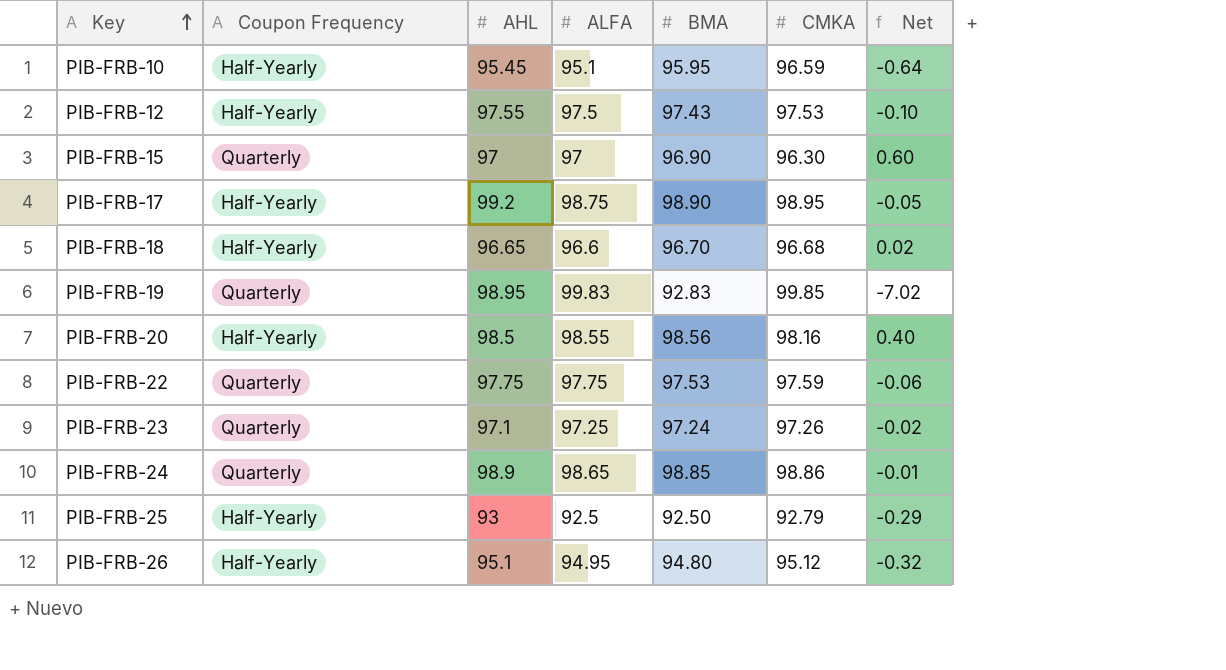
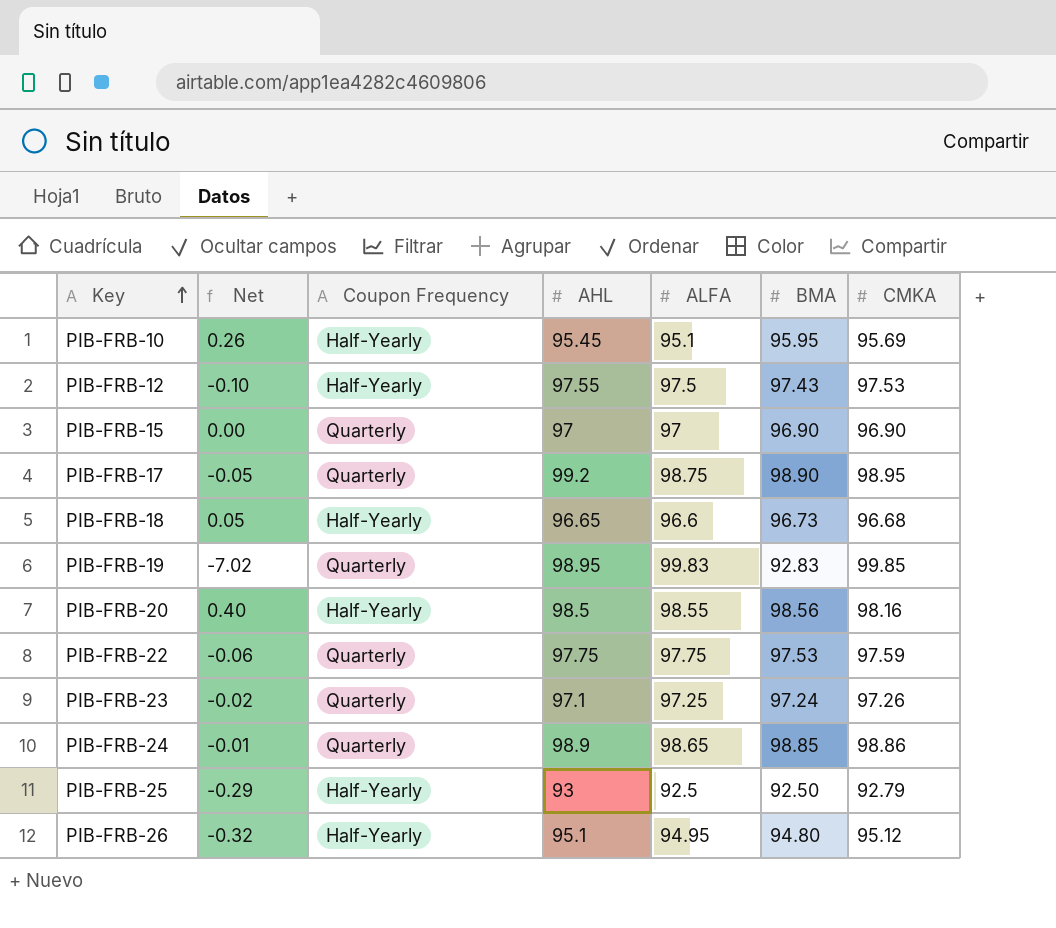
column Net | position: 7 -> 2
PIB-FRB-10 | Net: -0.64 -> 0.26
PIB-FRB-10 | CMKA: 96.59 -> 95.69
PIB-FRB-15 | Net: 0.60 -> 0.00
PIB-FRB-15 | CMKA: 96.30 -> 96.90
PIB-FRB-17 | Coupon Frequency: Half-Yearly -> Quarterly
PIB-FRB-18 | Net: 0.02 -> 0.05
PIB-FRB-18 | BMA: 96.70 -> 96.73

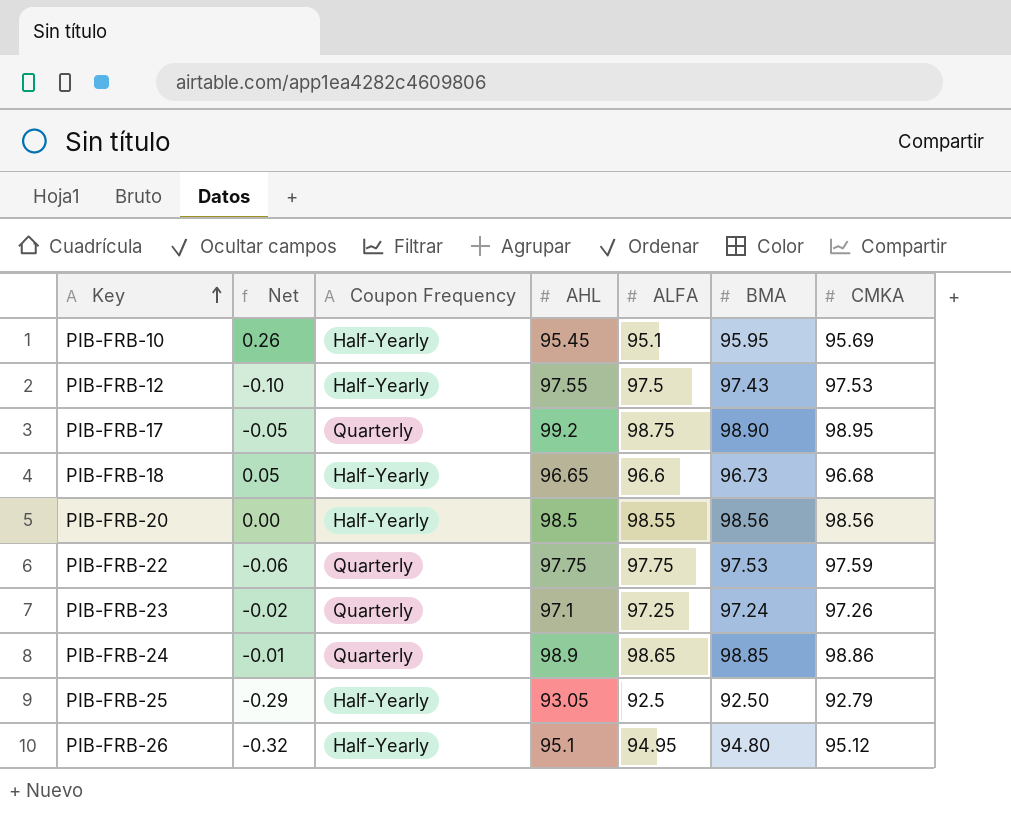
row PIB-FRB-15: 0.00 | Quarterly | 97 | 97 | 96.90 | 96.90 -> none
row PIB-FRB-19: -7.02 | Quarterly | 98.95 | 99.83 | 92.83 | 99.85 -> none
PIB-FRB-20 | Net: 0.40 -> 0.00
PIB-FRB-20 | CMKA: 98.16 -> 98.56
PIB-FRB-25 | AHL: 93 -> 93.05

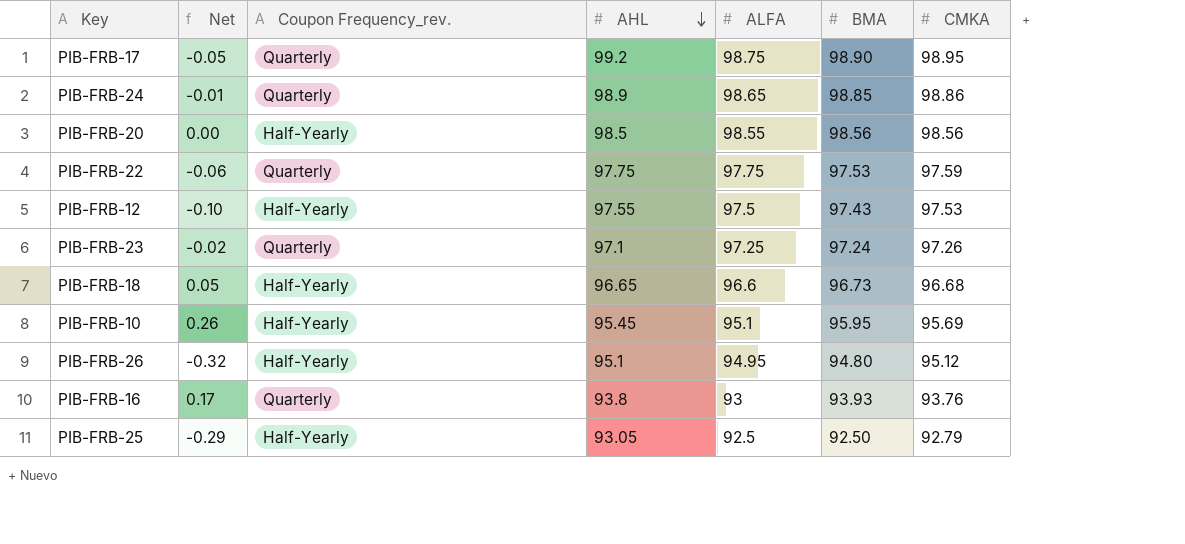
row order: Key ascending -> AHL descending
column name: Coupon Frequency -> Coupon Frequency_rev.
row PIB-FRB-16: none -> 0.17 | Quarterly | 93.8 | 93 | 93.93 | 93.76

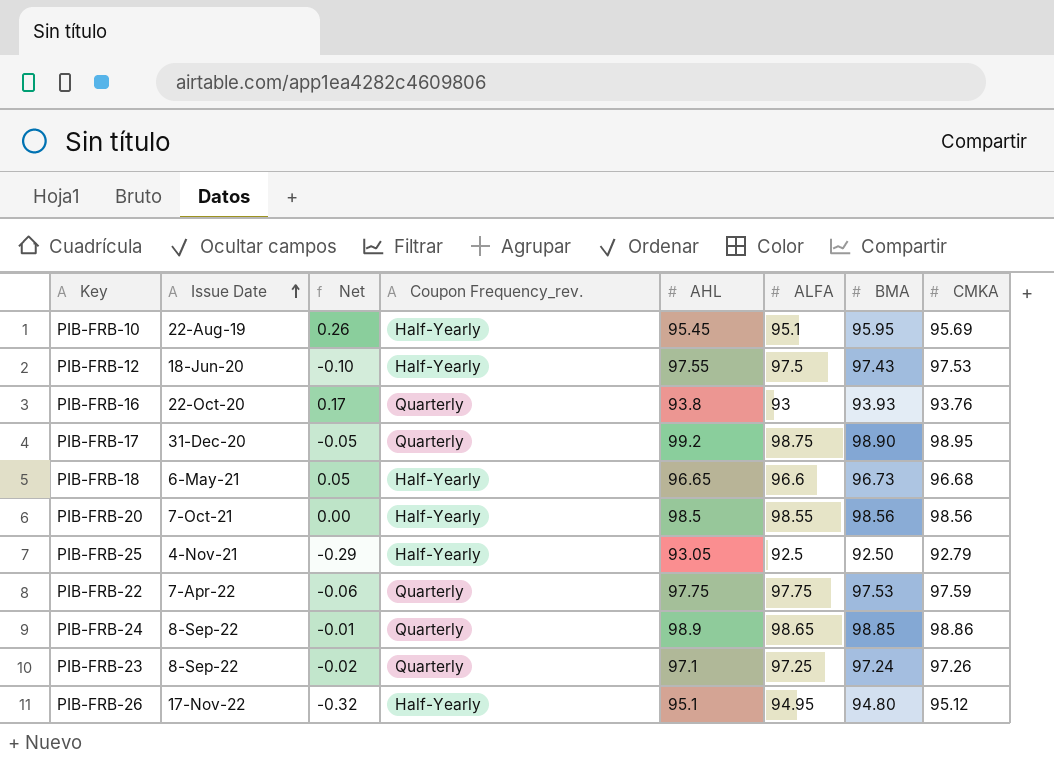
row order: AHL descending -> Issue Date ascending
column Issue Date | position: none -> 2

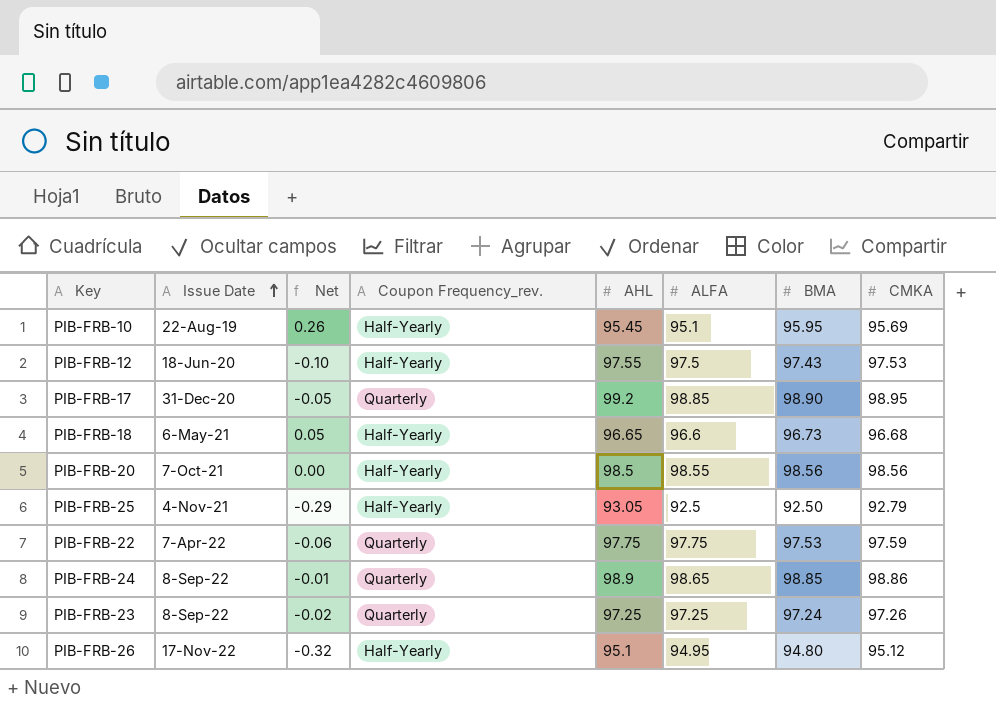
row PIB-FRB-16: 22-Oct-20 | 0.17 | Quarterly | 93.8 | 93 | 93.93 | 93.76 -> none
PIB-FRB-17 | ALFA: 98.75 -> 98.85
PIB-FRB-23 | AHL: 97.1 -> 97.25

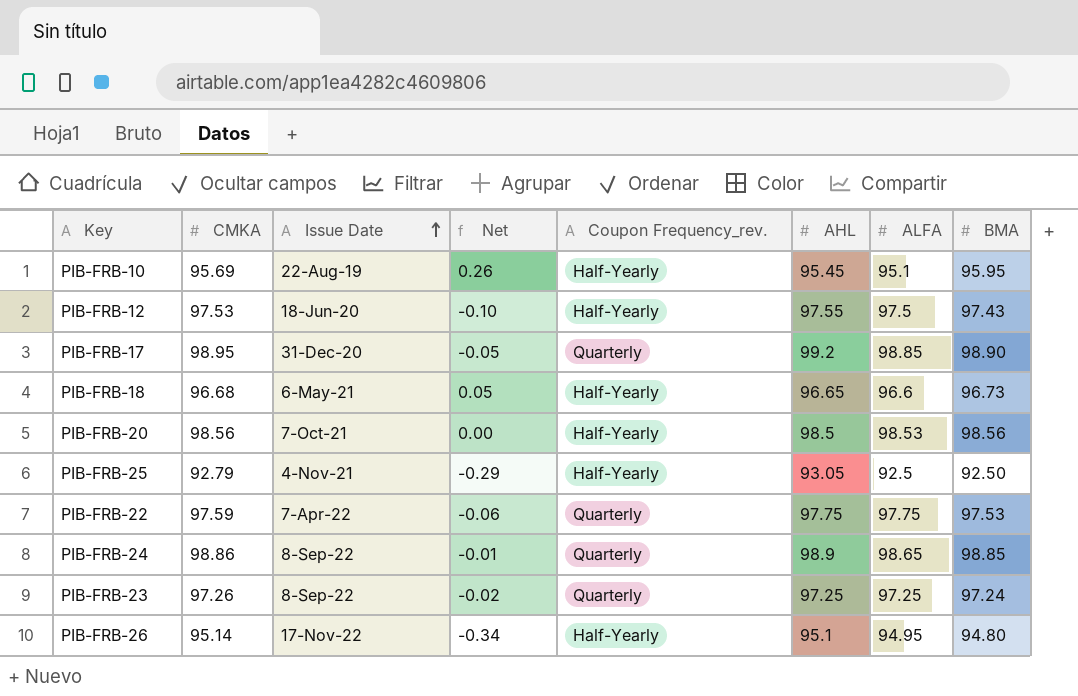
column CMKA | position: 8 -> 2
PIB-FRB-20 | ALFA: 98.55 -> 98.53
PIB-FRB-26 | CMKA: 95.12 -> 95.14
PIB-FRB-26 | Net: -0.32 -> -0.34

